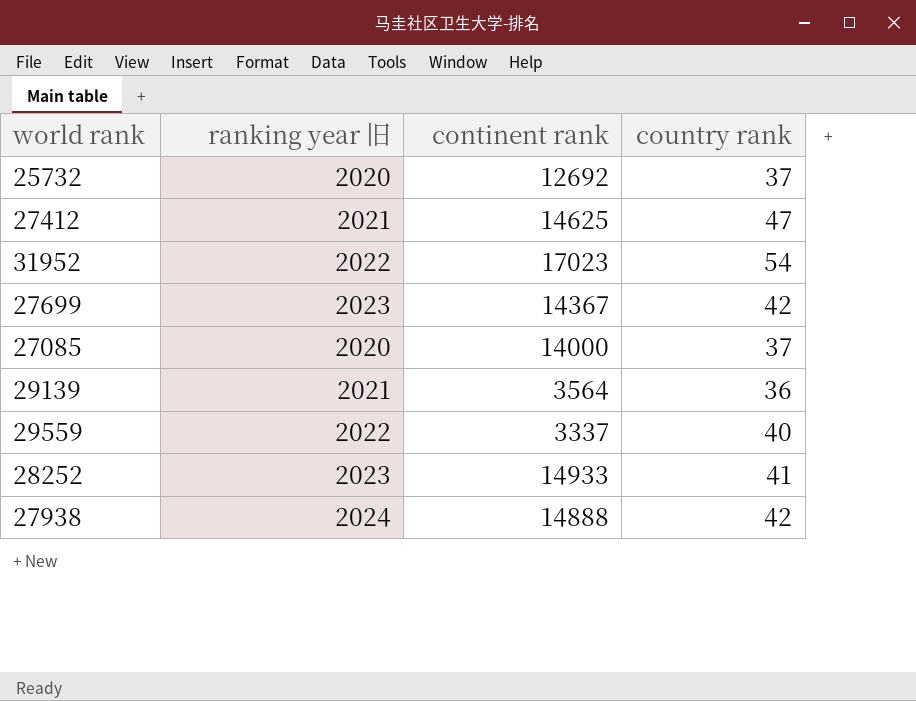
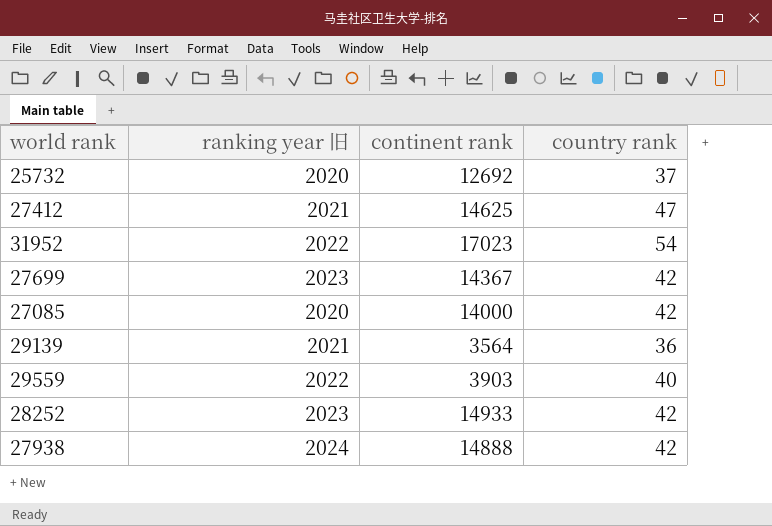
27085 | country rank: 37 -> 42
29559 | continent rank: 3337 -> 3903
28252 | country rank: 41 -> 42

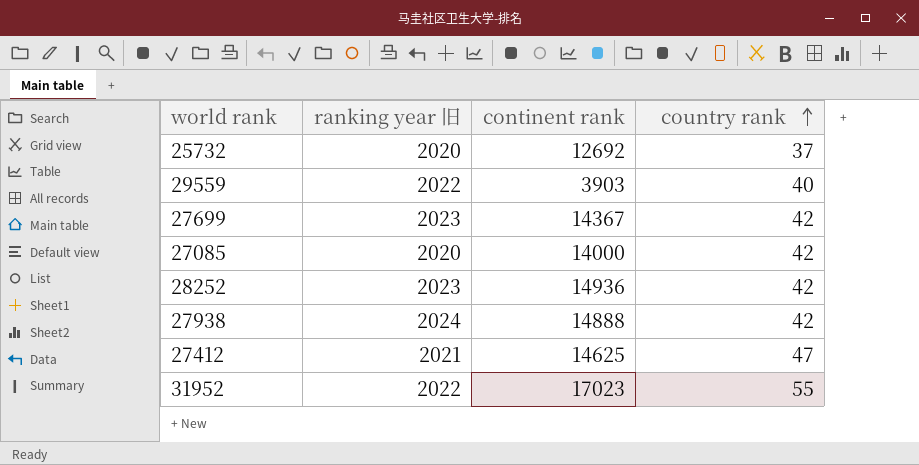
row order: none -> country rank ascending
row 29139: 2021 | 3564 | 36 -> none
28252 | continent rank: 14933 -> 14936
31952 | country rank: 54 -> 55

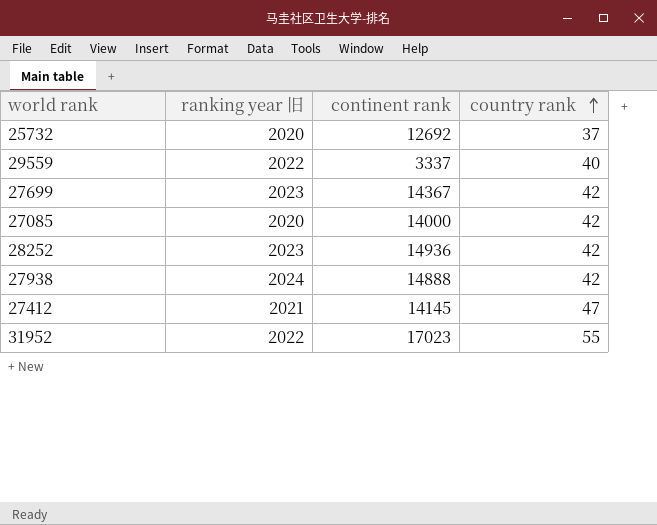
29559 | continent rank: 3903 -> 3337
27412 | continent rank: 14625 -> 14145

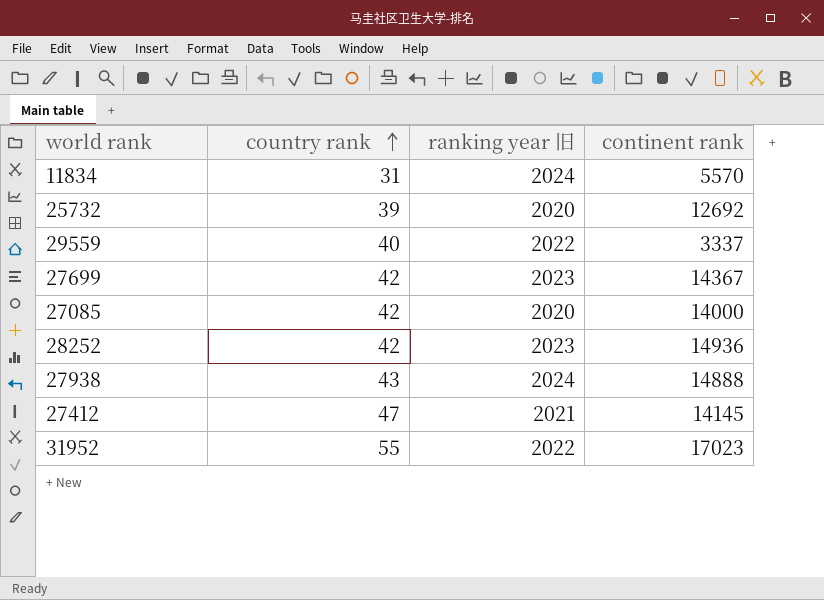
column country rank | position: 4 -> 2
row 11834: none -> 31 | 2024 | 5570
25732 | country rank: 37 -> 39
27938 | country rank: 42 -> 43

